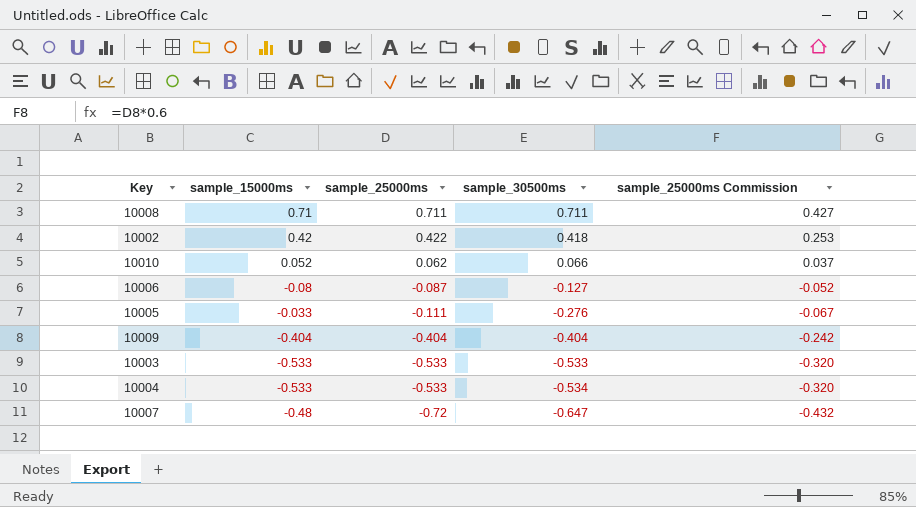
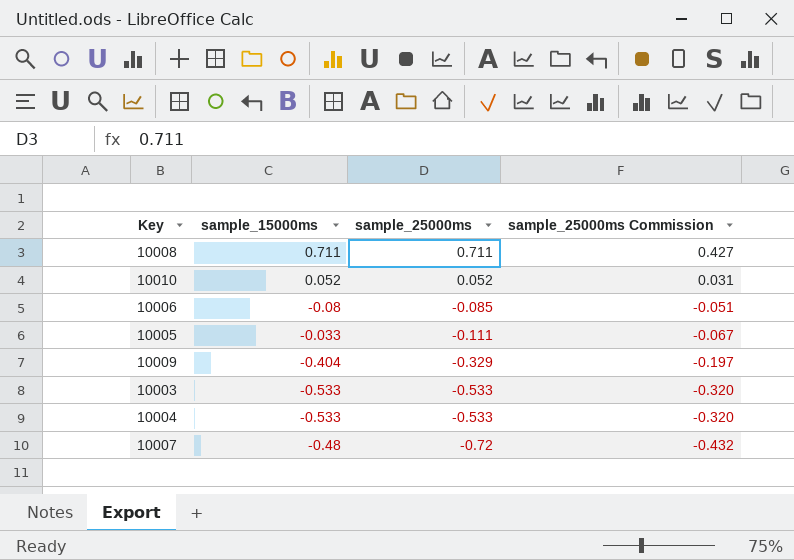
column sample_30500ms | position: 4 -> none
row 10002: 0.42 | 0.422 | 0.418 | 0.253 -> none
10008 | sample_15000ms: 0.71 -> 0.711
10010 | sample_25000ms: 0.062 -> 0.052
10010 | sample_25000ms Commission: 0.037 -> 0.031
10006 | sample_25000ms: -0.087 -> -0.085
10006 | sample_25000ms Commission: -0.052 -> -0.051
10009 | sample_25000ms: -0.404 -> -0.329
10009 | sample_25000ms Commission: -0.242 -> -0.197

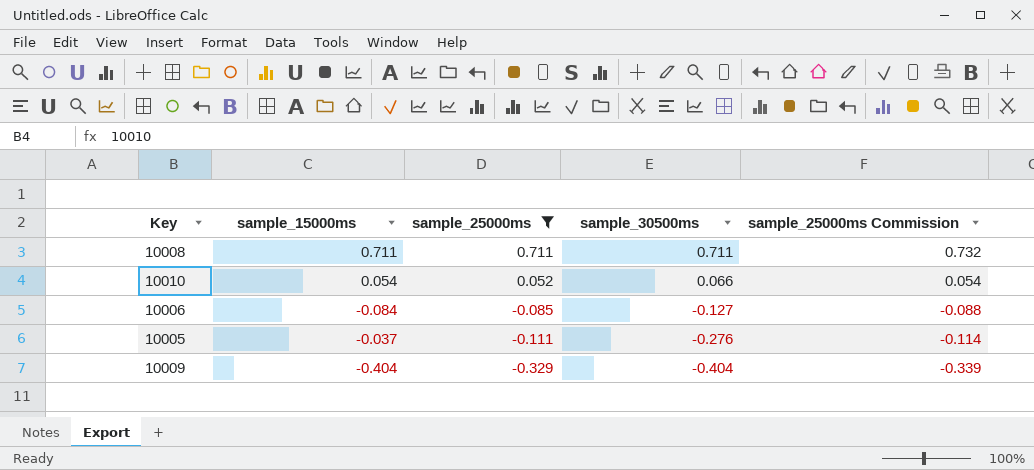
filter: none -> sample_25000ms >= -0.329
column sample_30500ms | position: none -> 4
column sample_25000ms Commission | formula: [sample_25000ms] * 0.6 -> [sample_25000ms] * 1.03
10010 | sample_15000ms: 0.052 -> 0.054
10006 | sample_15000ms: -0.08 -> -0.084
10005 | sample_15000ms: -0.033 -> -0.037

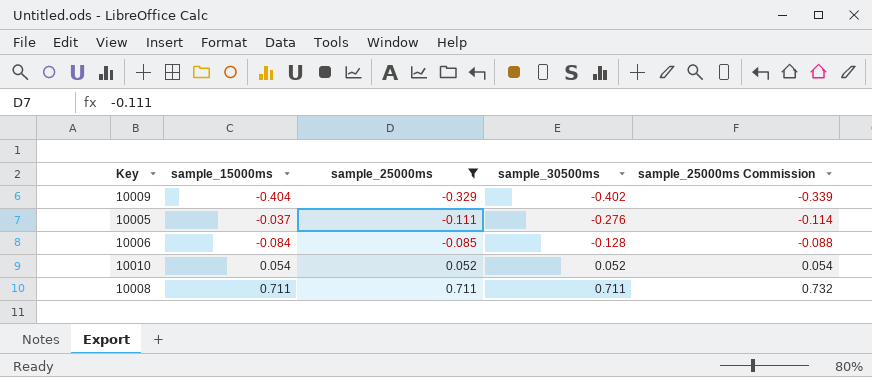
row order: sample_25000ms descending -> sample_25000ms ascending
10009 | sample_30500ms: -0.404 -> -0.402
10006 | sample_30500ms: -0.127 -> -0.128
10010 | sample_30500ms: 0.066 -> 0.052

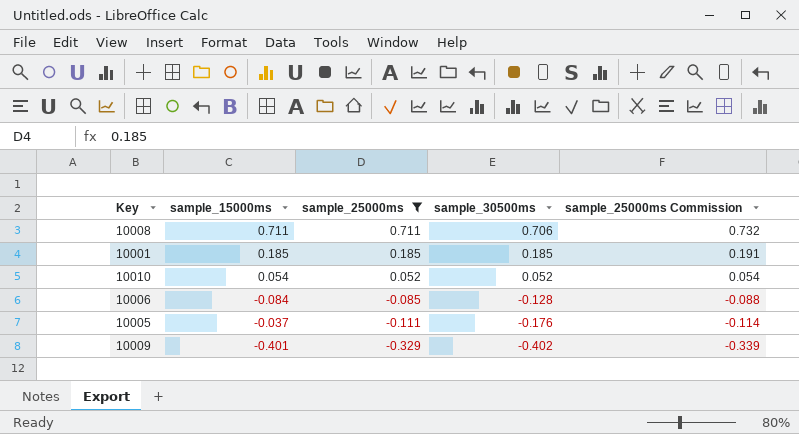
row order: sample_25000ms ascending -> sample_25000ms descending
10008 | sample_30500ms: 0.711 -> 0.706
row 10001: none -> 0.185 | 0.185 | 0.185 | 0.191
10005 | sample_30500ms: -0.276 -> -0.176
10009 | sample_15000ms: -0.404 -> -0.401

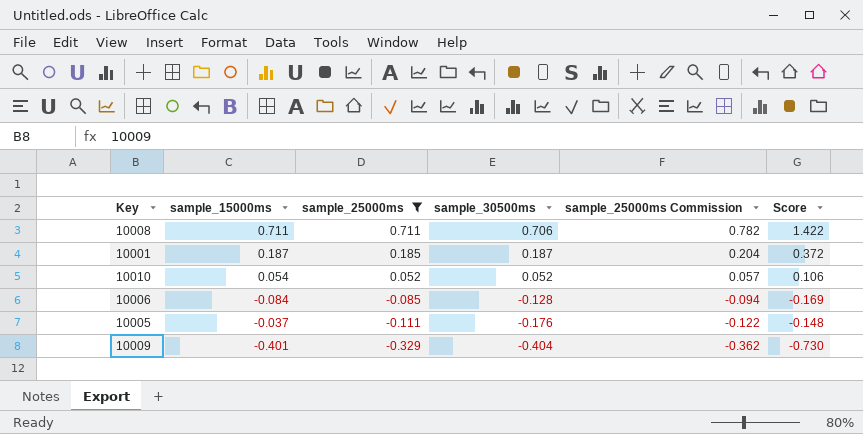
column sample_25000ms Commission | formula: [sample_25000ms] * 1.03 -> [sample_25000ms] * 1.1
column Score | formula: none -> [sample_15000ms] + [sample_25000ms]
10001 | sample_15000ms: 0.185 -> 0.187
10001 | sample_30500ms: 0.185 -> 0.187
10009 | sample_30500ms: -0.402 -> -0.404

